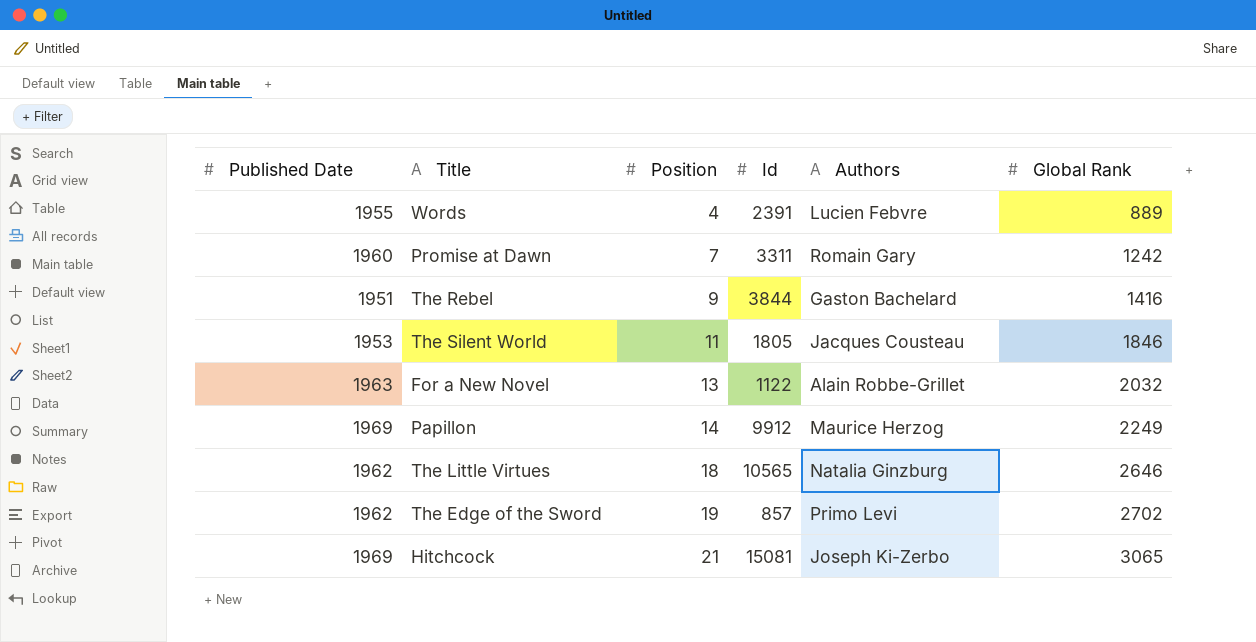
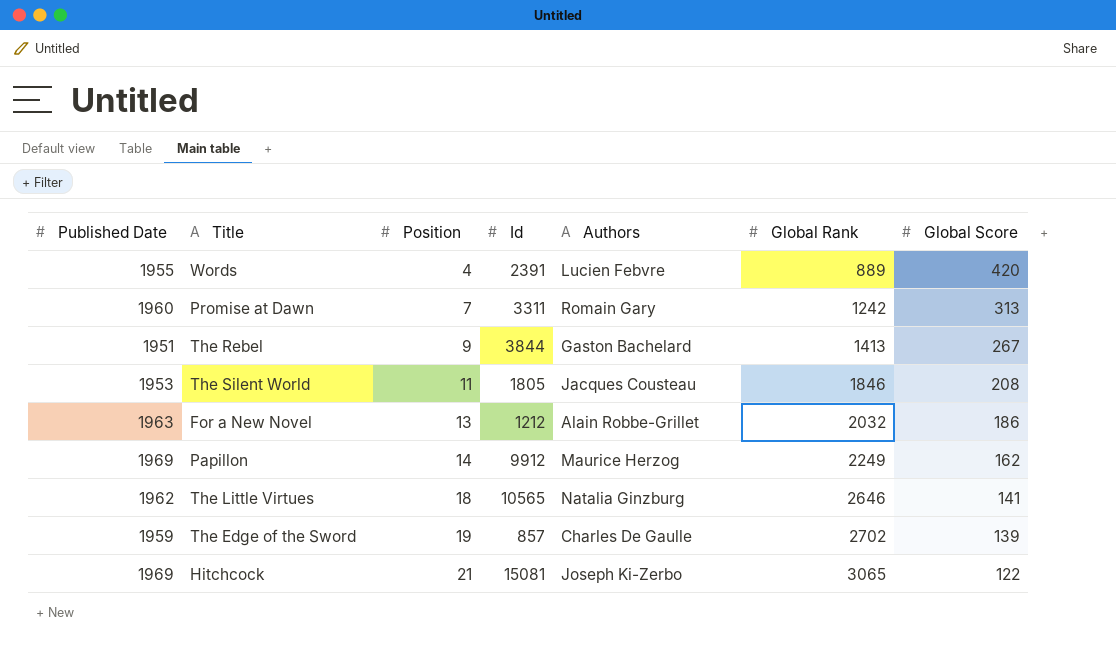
column Global Score | position: none -> 7
The Rebel | Global Rank: 1416 -> 1413
For a New Novel | Id: 1122 -> 1212
The Edge of the Sword | Published Date: 1962 -> 1959
The Edge of the Sword | Authors: Primo Levi -> Charles De Gaulle

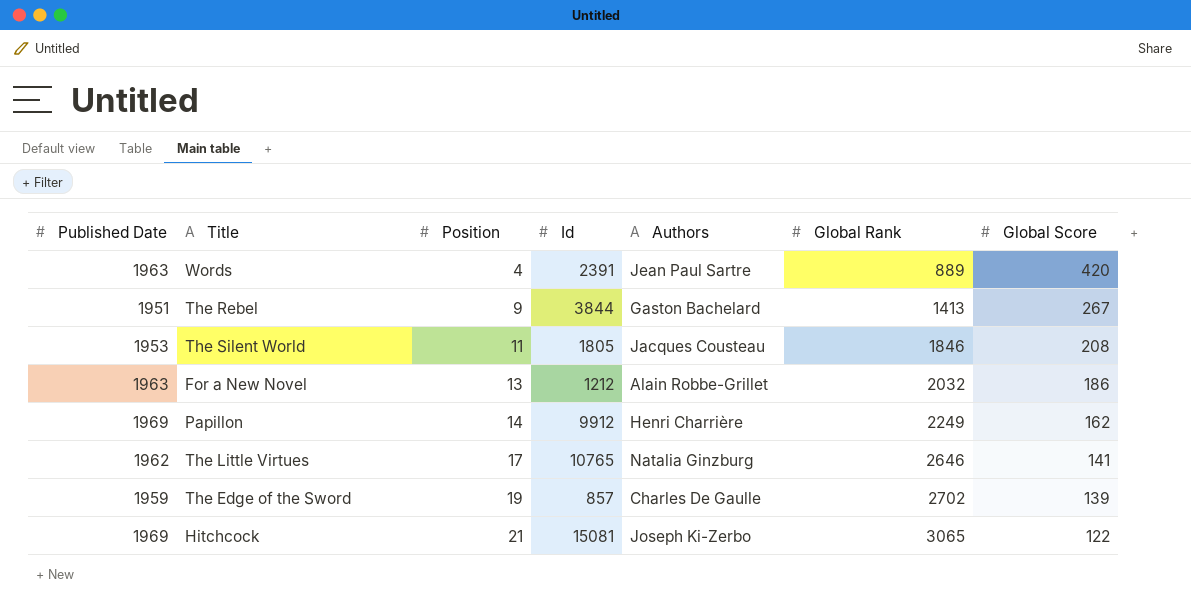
row Promise at Dawn: 1960 | 7 | 3311 | Romain Gary | 1242 | 313 -> none
Words | Published Date: 1955 -> 1963
Words | Authors: Lucien Febvre -> Jean Paul Sartre
Papillon | Authors: Maurice Herzog -> Henri Charrière
The Little Virtues | Position: 18 -> 17
The Little Virtues | Id: 10565 -> 10765

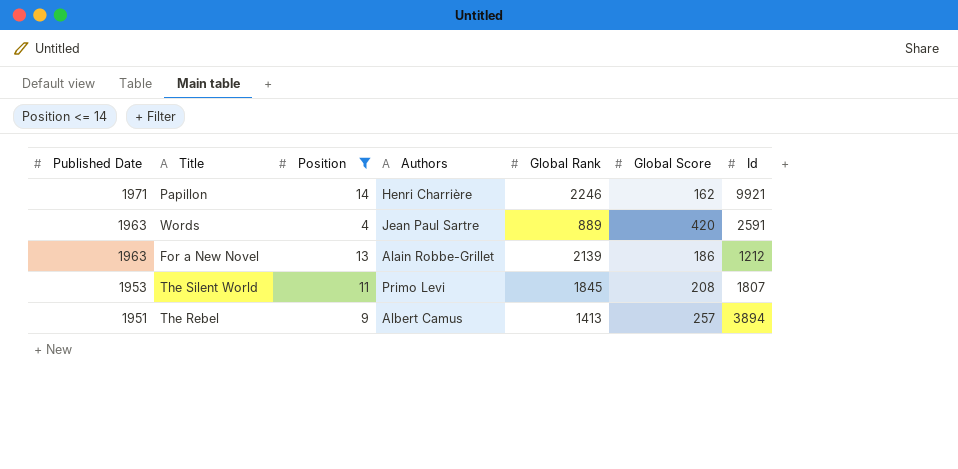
filter: none -> Position <= 14
row order: Position ascending -> Published Date descending
column Id | position: 4 -> 7
Papillon | Published Date: 1969 -> 1971
Papillon | Global Rank: 2249 -> 2246
Papillon | Id: 9912 -> 9921
Words | Id: 2391 -> 2591
For a New Novel | Global Rank: 2032 -> 2139
The Silent World | Authors: Jacques Cousteau -> Primo Levi
The Silent World | Global Rank: 1846 -> 1845
The Silent World | Id: 1805 -> 1807
The Rebel | Authors: Gaston Bachelard -> Albert Camus
The Rebel | Global Score: 267 -> 257
The Rebel | Id: 3844 -> 3894

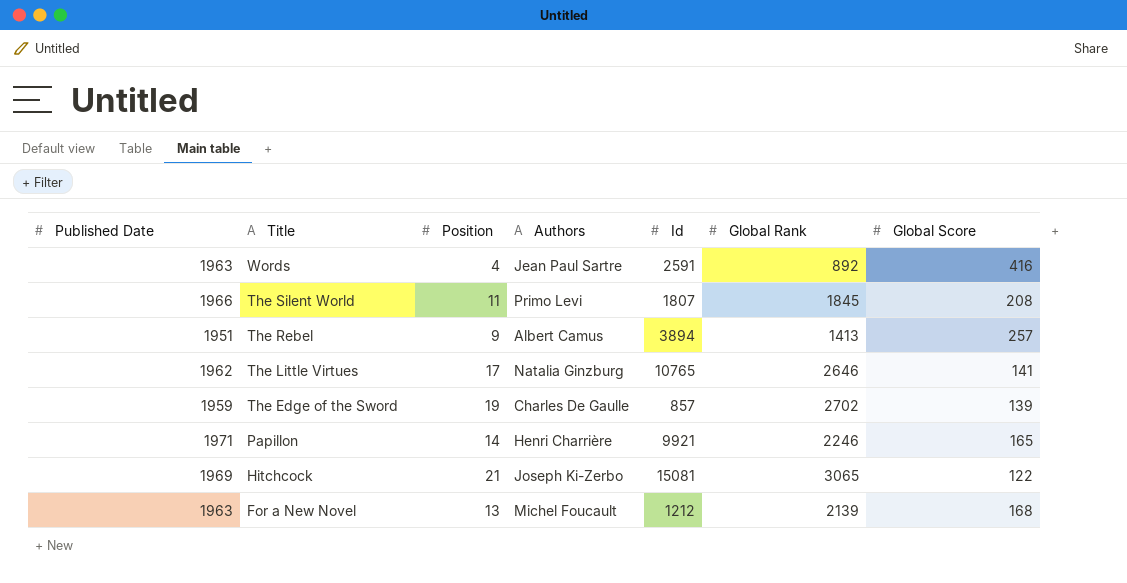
filter: Position <= 14 -> none
row order: Published Date descending -> Title descending
column Id | position: 7 -> 5
Words | Global Rank: 889 -> 892
Words | Global Score: 420 -> 416
The Silent World | Published Date: 1953 -> 1966
Papillon | Global Score: 162 -> 165
For a New Novel | Authors: Alain Robbe-Grillet -> Michel Foucault
For a New Novel | Global Score: 186 -> 168

